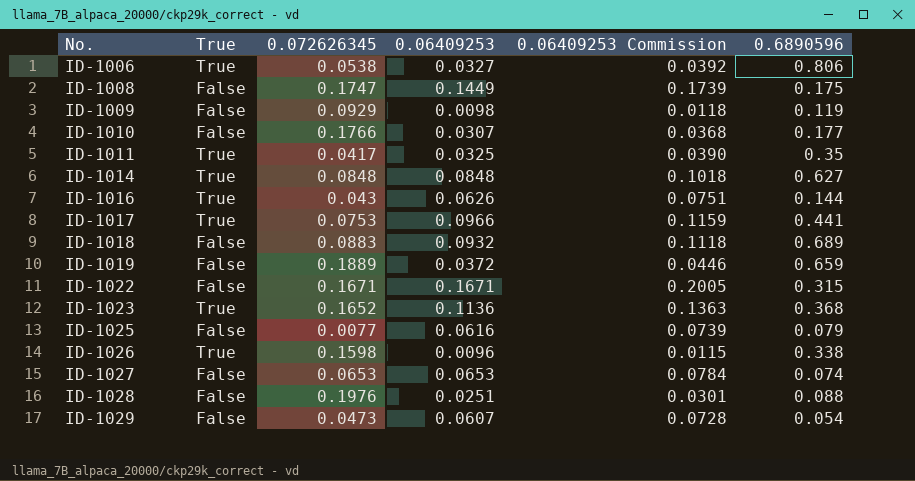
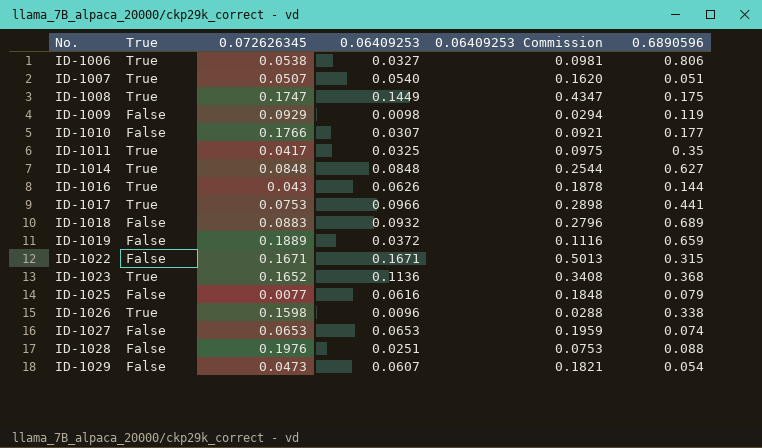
column 0.06409253 Commission | formula: [0.06409253] * 1.2 -> [0.06409253] * 3
row ID-1007: none -> True | 0.0507 | 0.0540 | 0.1620 | 0.051
ID-1008 | True: False -> True

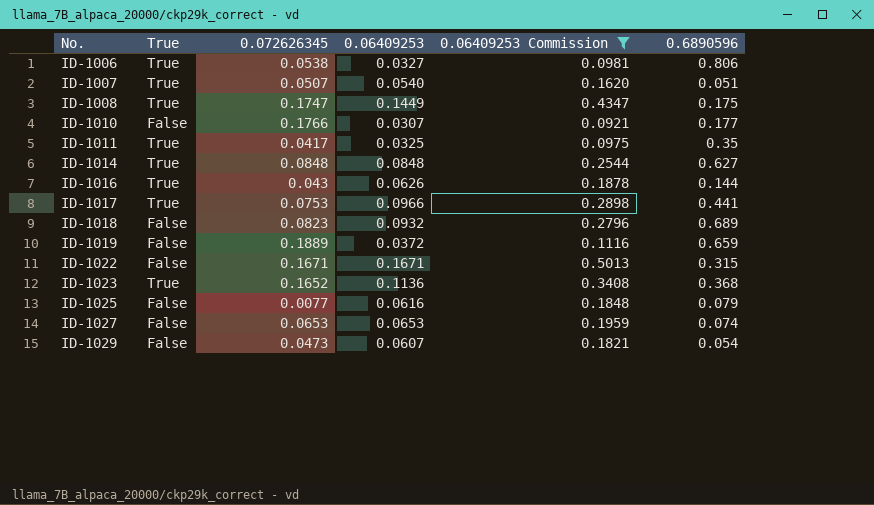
filter: none -> 0.06409253 Commission >= 0.0921
ID-1018 | 0.072626345: 0.0883 -> 0.0823

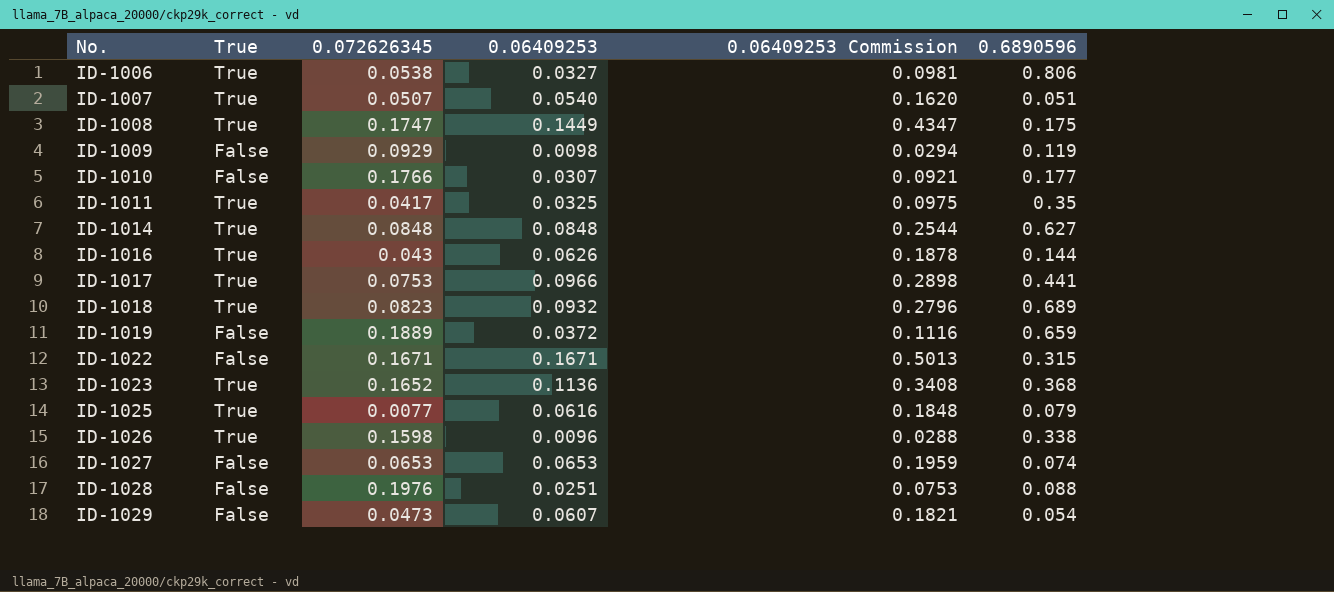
filter: 0.06409253 Commission >= 0.0921 -> none
ID-1018 | True: False -> True
ID-1025 | True: False -> True

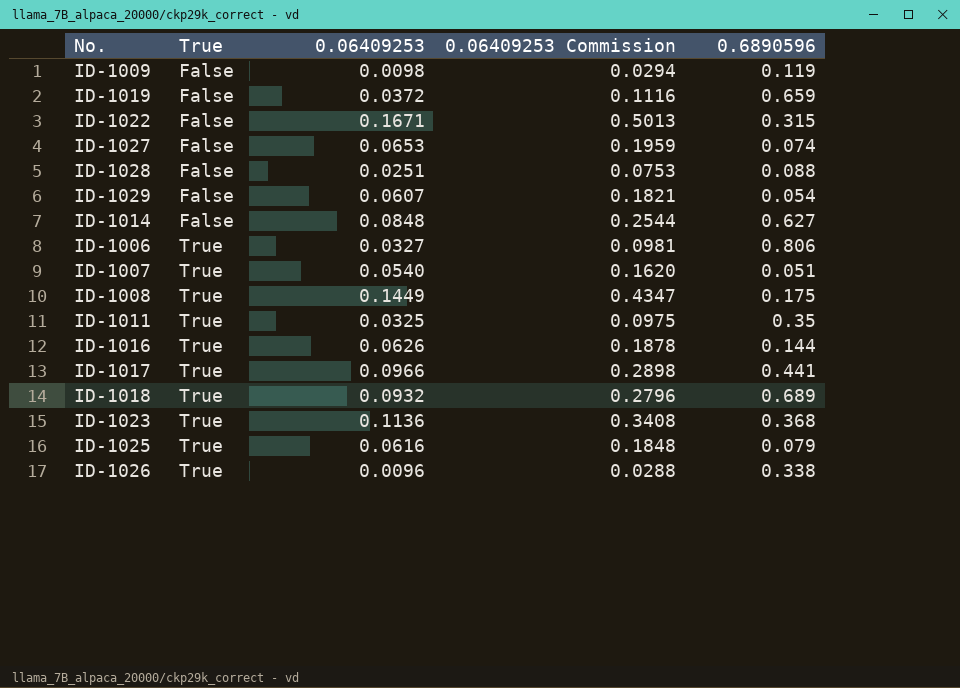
row order: No. ascending -> True ascending
column 0.072626345 | position: 3 -> none
row ID-1010: False | 0.1766 | 0.0307 | 0.0921 | 0.177 -> none
ID-1014 | True: True -> False

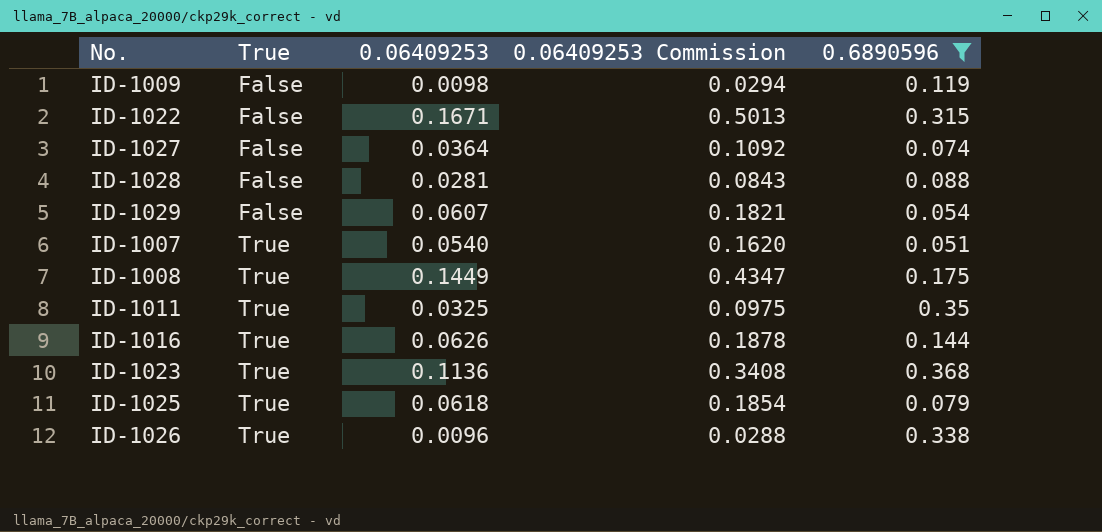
filter: none -> 0.6890596 <= 0.368
ID-1027 | 0.06409253: 0.0653 -> 0.0364
ID-1027 | 0.06409253 Commission: 0.1959 -> 0.1092
ID-1028 | 0.06409253: 0.0251 -> 0.0281
ID-1028 | 0.06409253 Commission: 0.0753 -> 0.0843
ID-1025 | 0.06409253: 0.0616 -> 0.0618
ID-1025 | 0.06409253 Commission: 0.1848 -> 0.1854

